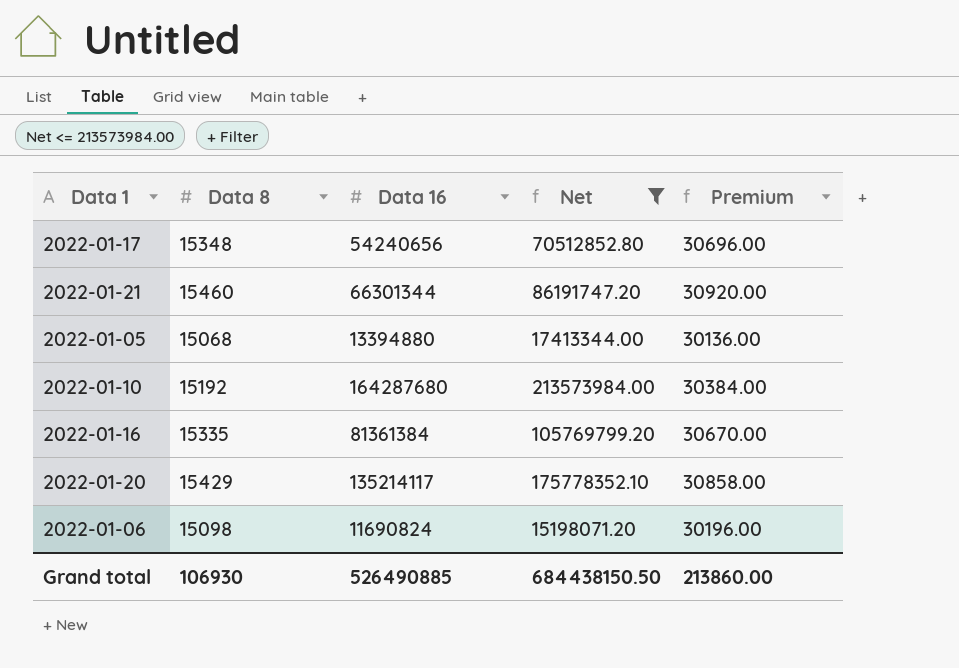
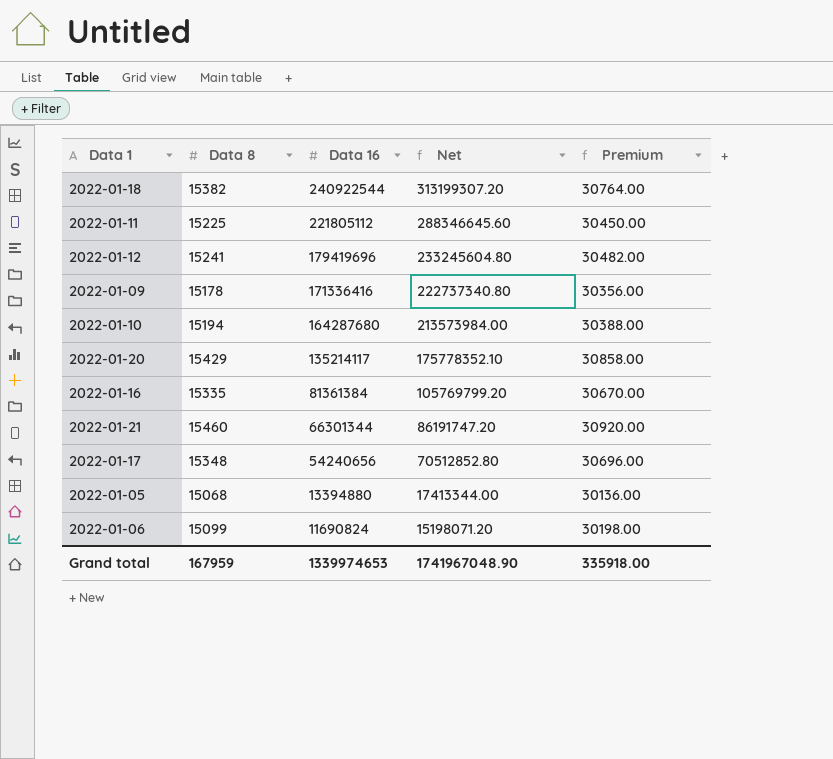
filter: Net <= 213573984.00 -> none
row order: none -> Data 16 descending
2022-01-10 | Data 8: 15192 -> 15194
2022-01-10 | Premium: 30384.00 -> 30388.00
2022-01-06 | Data 8: 15098 -> 15099
2022-01-06 | Premium: 30196.00 -> 30198.00
Grand total | Data 8: 106930 -> 167959
Grand total | Data 16: 526490885 -> 1339974653
Grand total | Net: 684438150.50 -> 1741967048.90
Grand total | Premium: 213860.00 -> 335918.00

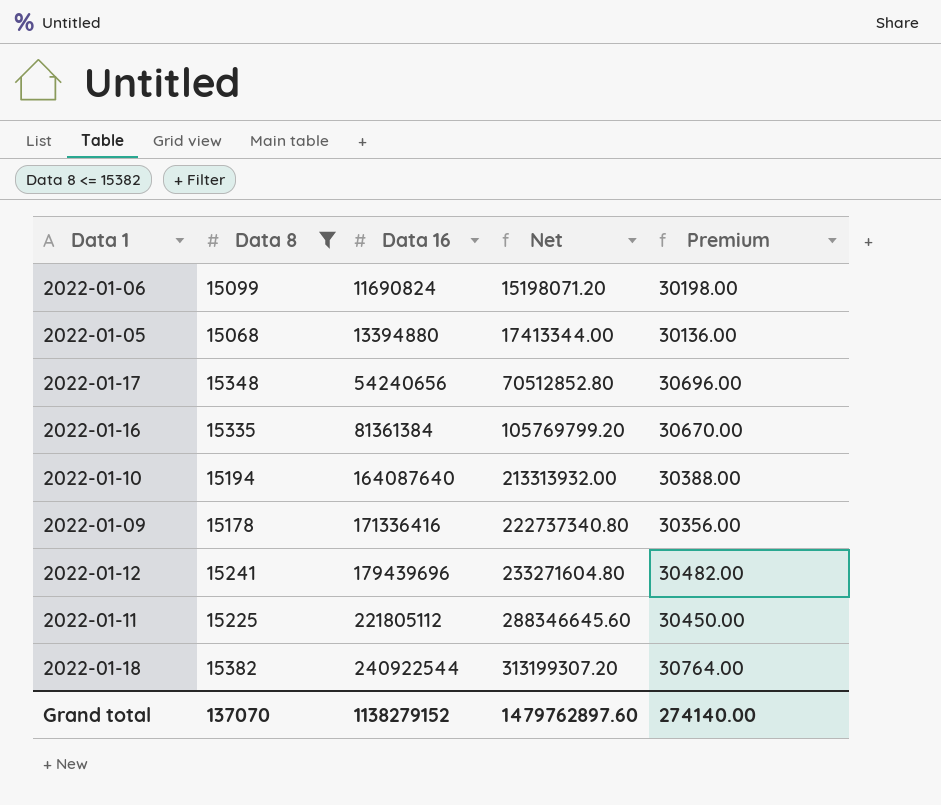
filter: none -> Data 8 <= 15382
row order: Data 16 descending -> Data 16 ascending
2022-01-10 | Data 16: 164287680 -> 164087640
2022-01-10 | Net: 213573984.00 -> 213313932.00
2022-01-12 | Data 16: 179419696 -> 179439696
2022-01-12 | Net: 233245604.80 -> 233271604.80
Grand total | Data 8: 167959 -> 137070
Grand total | Data 16: 1339974653 -> 1138279152
Grand total | Net: 1741967048.90 -> 1479762897.60
Grand total | Premium: 335918.00 -> 274140.00

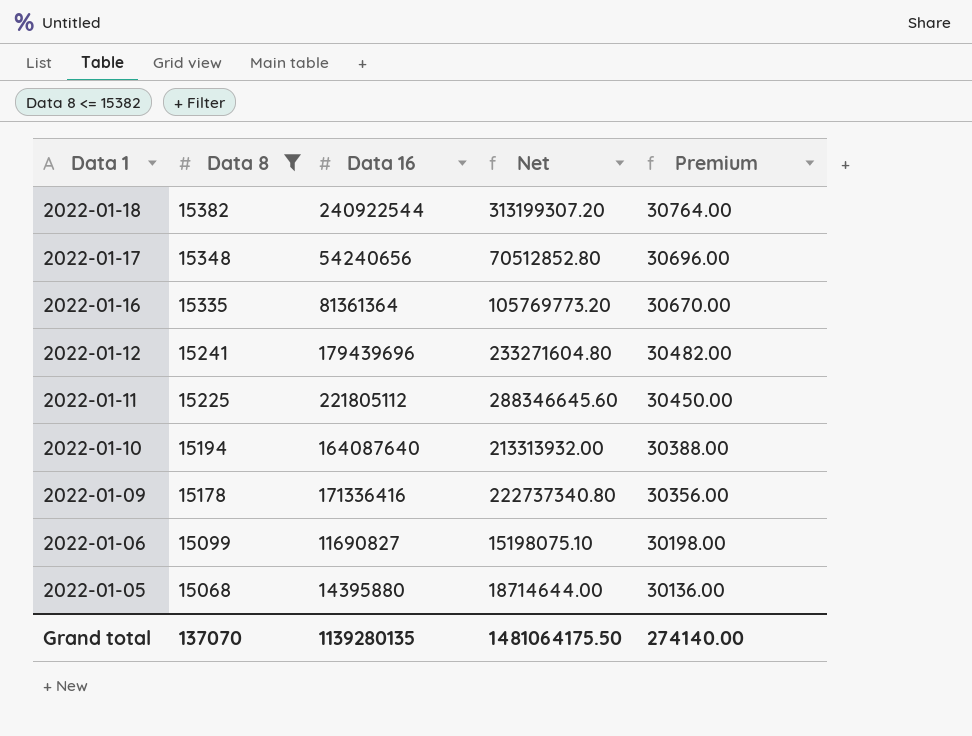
row order: Data 16 ascending -> Data 1 descending
2022-01-16 | Data 16: 81361384 -> 81361364
2022-01-16 | Net: 105769799.20 -> 105769773.20
2022-01-06 | Data 16: 11690824 -> 11690827
2022-01-06 | Net: 15198071.20 -> 15198075.10
2022-01-05 | Data 16: 13394880 -> 14395880
2022-01-05 | Net: 17413344.00 -> 18714644.00
Grand total | Data 16: 1138279152 -> 1139280135
Grand total | Net: 1479762897.60 -> 1481064175.50

